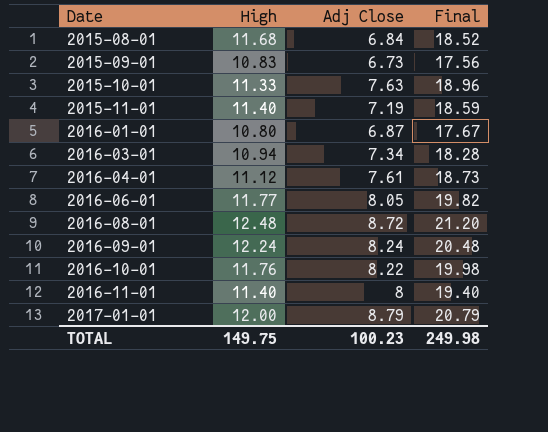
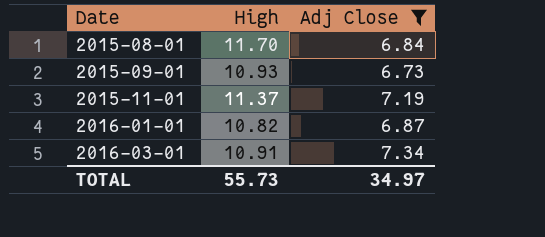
filter: none -> Adj Close <= 7.34
column Final | formula: [High] + [Adj Close] -> none
2015-08-01 | High: 11.68 -> 11.70
2015-09-01 | High: 10.83 -> 10.93
2015-11-01 | High: 11.40 -> 11.37
2016-01-01 | High: 10.80 -> 10.82
2016-03-01 | High: 10.94 -> 10.91
TOTAL | High: 149.75 -> 55.73
TOTAL | Adj Close: 100.23 -> 34.97

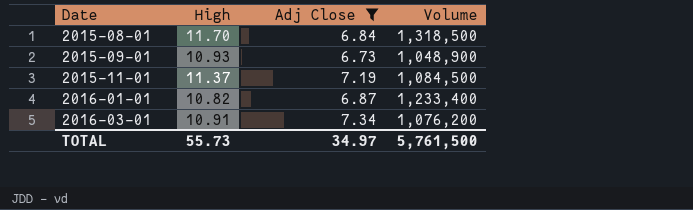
column Volume | position: none -> 4

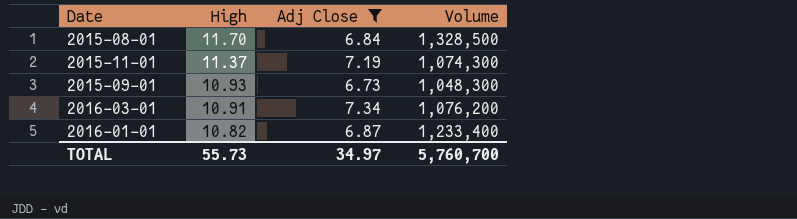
row order: Date ascending -> High descending
2015-08-01 | Volume: 1,318,500 -> 1,328,500
2015-11-01 | Volume: 1,084,500 -> 1,074,300
2015-09-01 | Volume: 1,048,900 -> 1,048,300
TOTAL | Volume: 5,761,500 -> 5,760,700

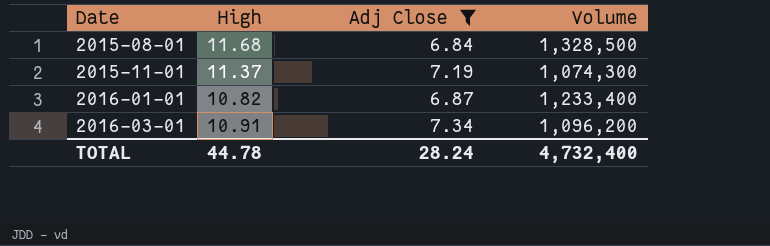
row order: High descending -> Date ascending
row 2015-09-01: 10.93 | 6.73 | 1,048,300 -> none
2015-08-01 | High: 11.70 -> 11.68
2016-03-01 | Volume: 1,076,200 -> 1,096,200
TOTAL | High: 55.73 -> 44.78
TOTAL | Adj Close: 34.97 -> 28.24
TOTAL | Volume: 5,760,700 -> 4,732,400

